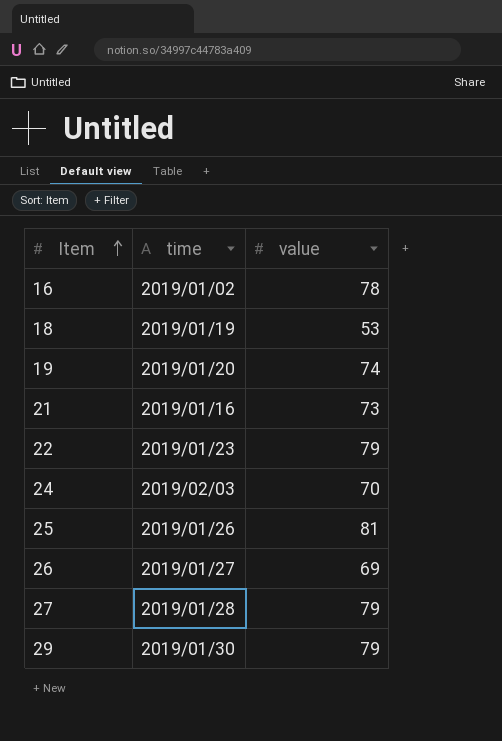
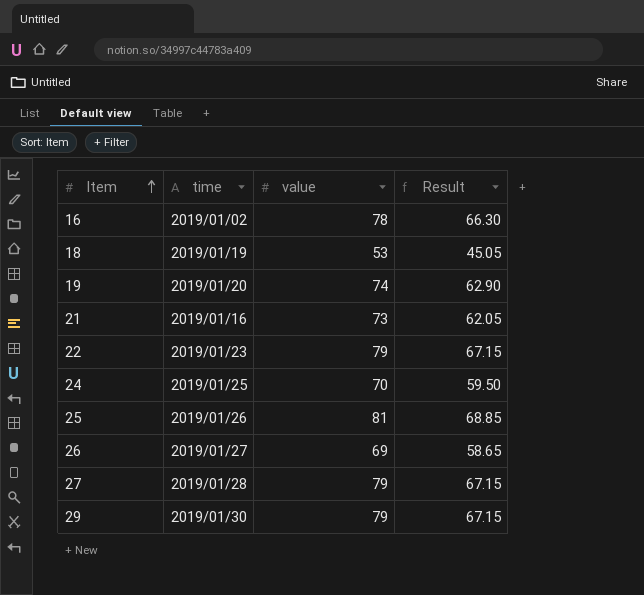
column Result | formula: none -> [value] * 0.85
24 | time: 2019/02/03 -> 2019/01/25

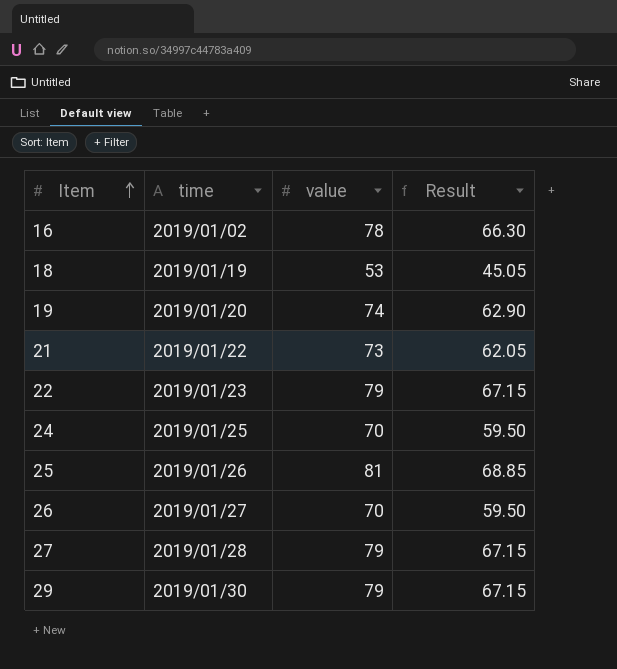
21 | time: 2019/01/16 -> 2019/01/22
26 | value: 69 -> 70
26 | Result: 58.65 -> 59.50

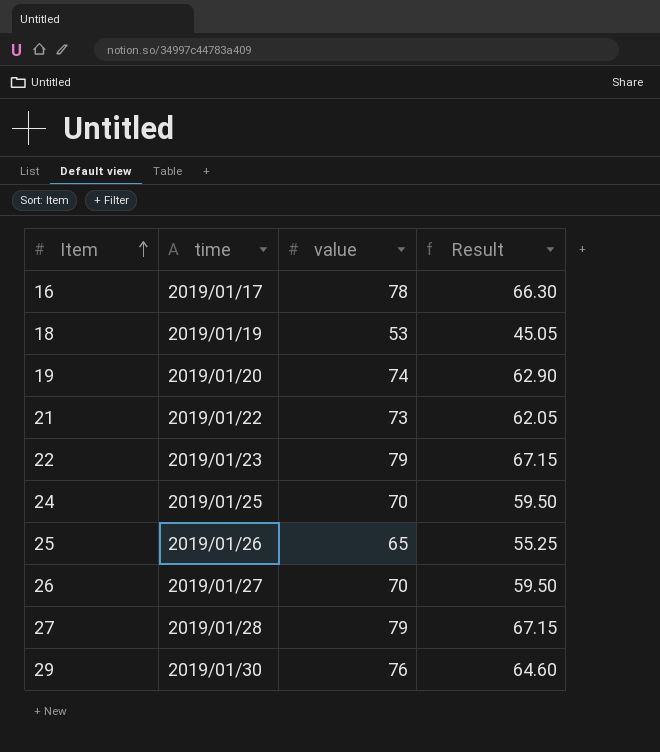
16 | time: 2019/01/02 -> 2019/01/17
25 | value: 81 -> 65
25 | Result: 68.85 -> 55.25
29 | value: 79 -> 76
29 | Result: 67.15 -> 64.60

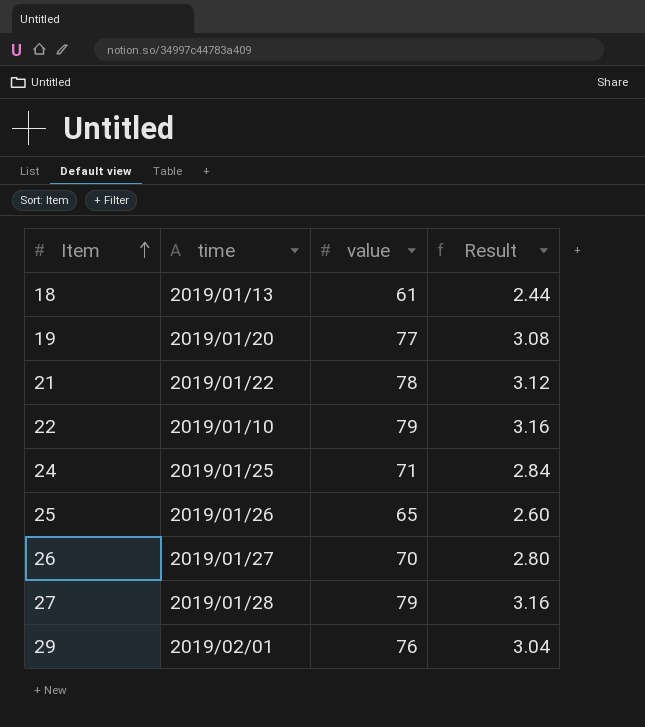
column Result | formula: [value] * 0.85 -> [value] * 0.04
row 16: 2019/01/17 | 78 | 66.30 -> none
18 | time: 2019/01/19 -> 2019/01/13
18 | value: 53 -> 61
19 | value: 74 -> 77
21 | value: 73 -> 78
22 | time: 2019/01/23 -> 2019/01/10
24 | value: 70 -> 71
29 | time: 2019/01/30 -> 2019/02/01

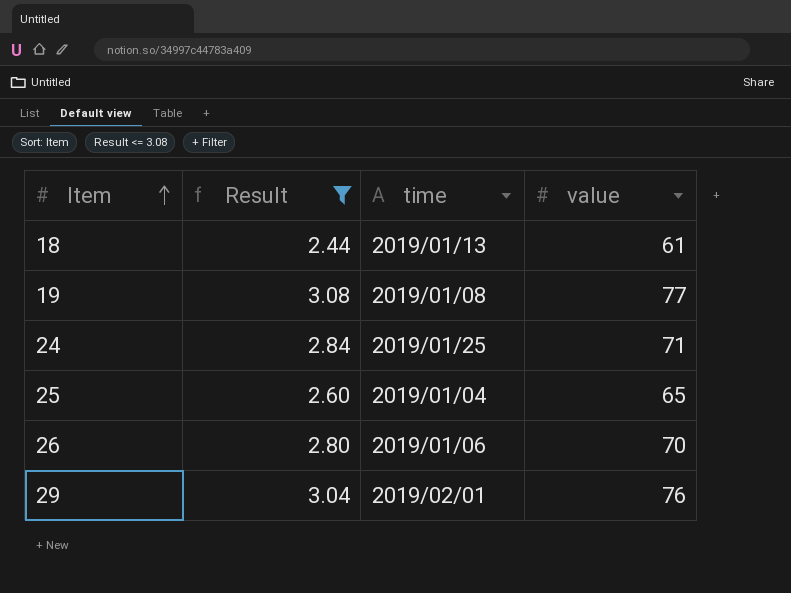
filter: none -> Result <= 3.08
column Result | position: 4 -> 2
19 | time: 2019/01/20 -> 2019/01/08
25 | time: 2019/01/26 -> 2019/01/04
26 | time: 2019/01/27 -> 2019/01/06

